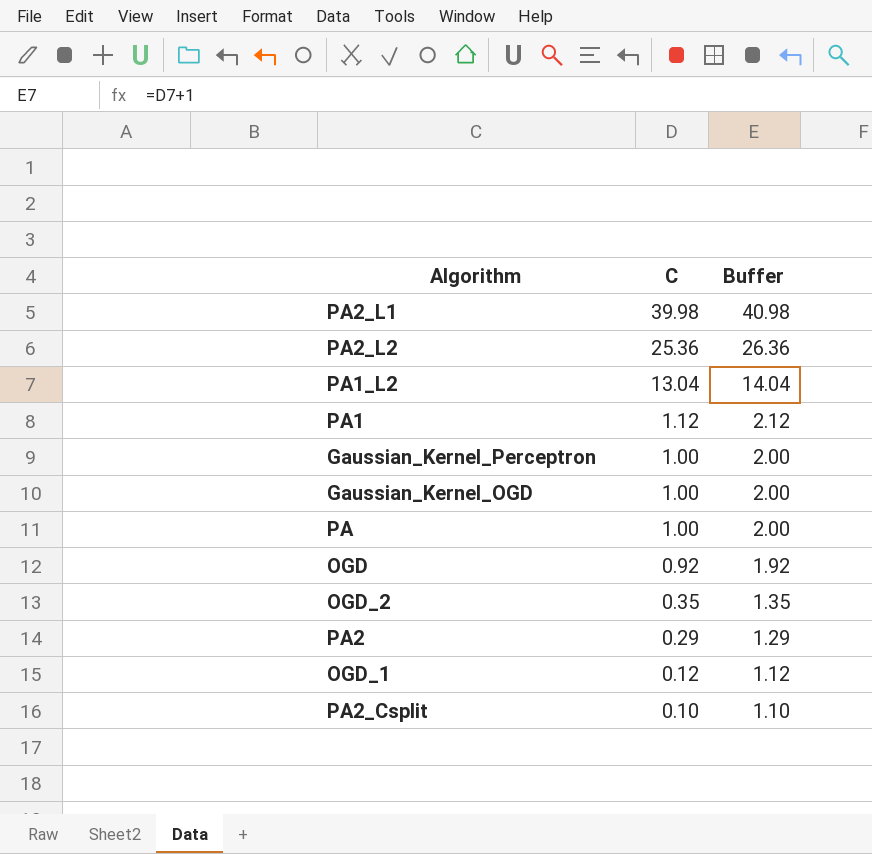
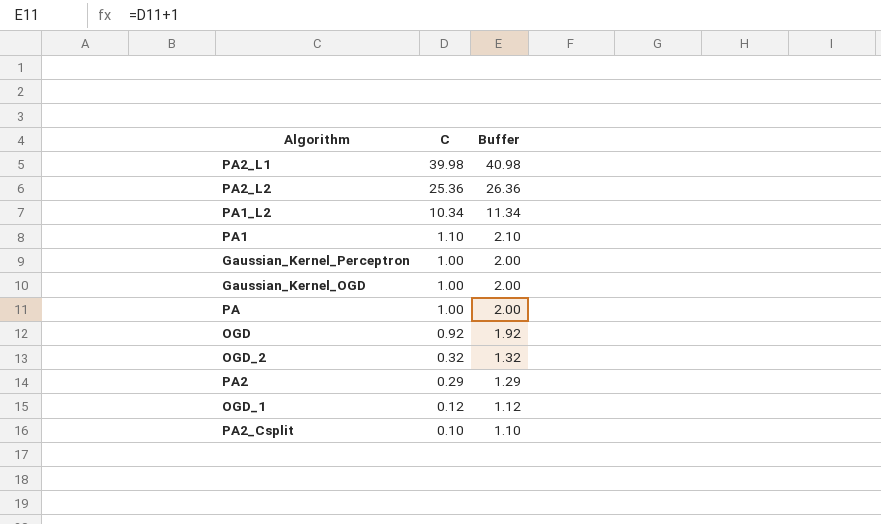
PA1_L2 | C: 13.04 -> 10.34
PA1_L2 | Buffer: 14.04 -> 11.34
PA1 | C: 1.12 -> 1.10
PA1 | Buffer: 2.12 -> 2.10
OGD_2 | C: 0.35 -> 0.32
OGD_2 | Buffer: 1.35 -> 1.32

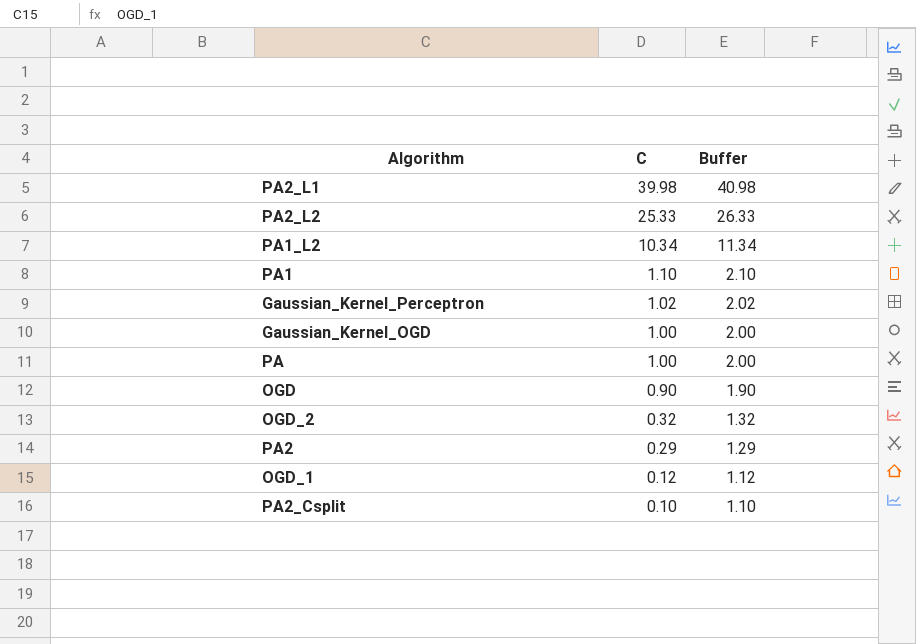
PA2_L2 | C: 25.36 -> 25.33
PA2_L2 | Buffer: 26.36 -> 26.33
Gaussian_Kernel_Perceptron | C: 1.00 -> 1.02
Gaussian_Kernel_Perceptron | Buffer: 2.00 -> 2.02
OGD | C: 0.92 -> 0.90
OGD | Buffer: 1.92 -> 1.90

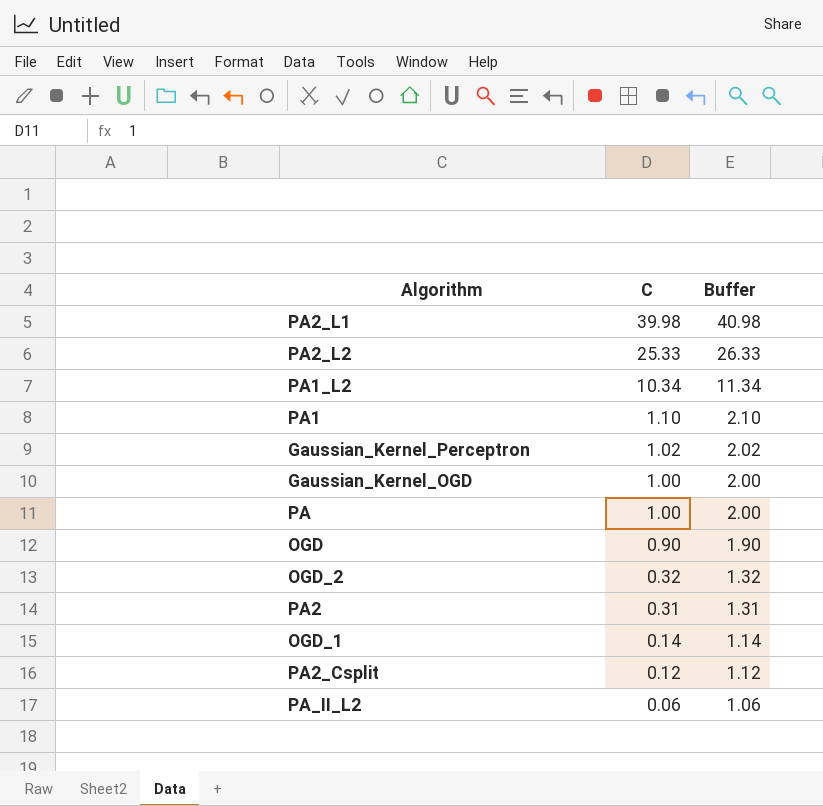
PA2 | C: 0.29 -> 0.31
PA2 | Buffer: 1.29 -> 1.31
OGD_1 | C: 0.12 -> 0.14
OGD_1 | Buffer: 1.12 -> 1.14
PA2_Csplit | C: 0.10 -> 0.12
PA2_Csplit | Buffer: 1.10 -> 1.12
row PA_II_L2: none -> 0.06 | 1.06

